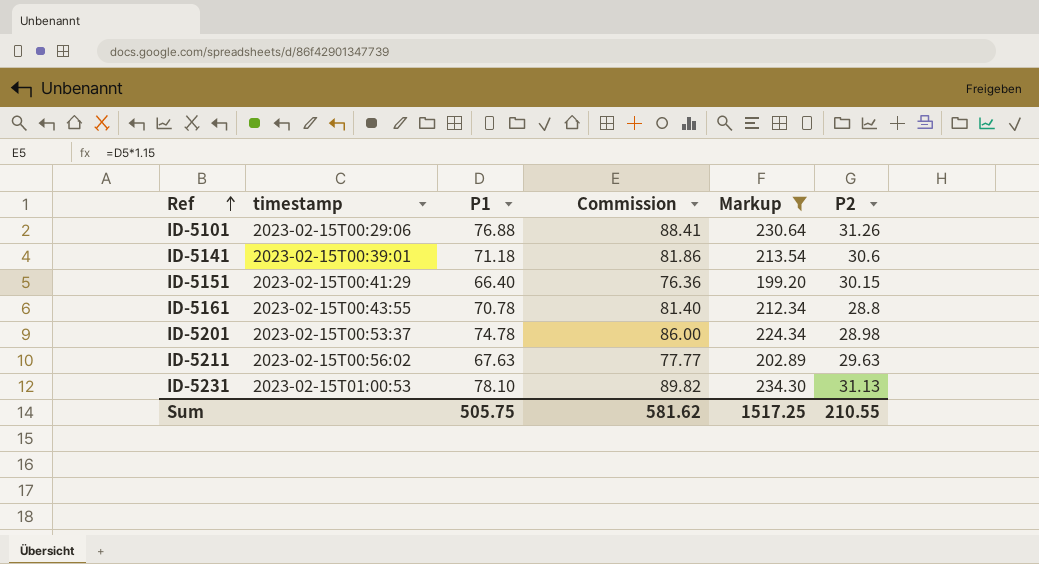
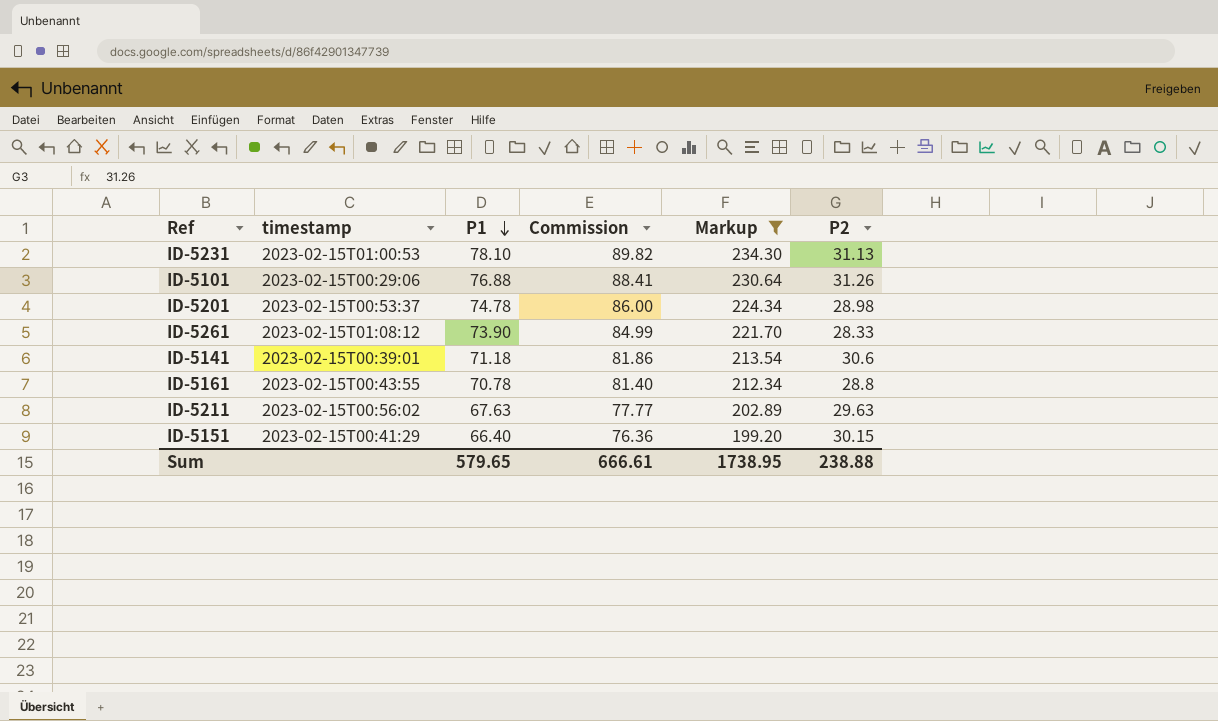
row order: Ref ascending -> P1 descending
row ID-5261: none -> 2023-02-15T01:08:12 | 73.90 | 84.99 | 221.70 | 28.33
Sum | P1: 505.75 -> 579.65
Sum | Commission: 581.62 -> 666.61
Sum | Markup: 1517.25 -> 1738.95
Sum | P2: 210.55 -> 238.88

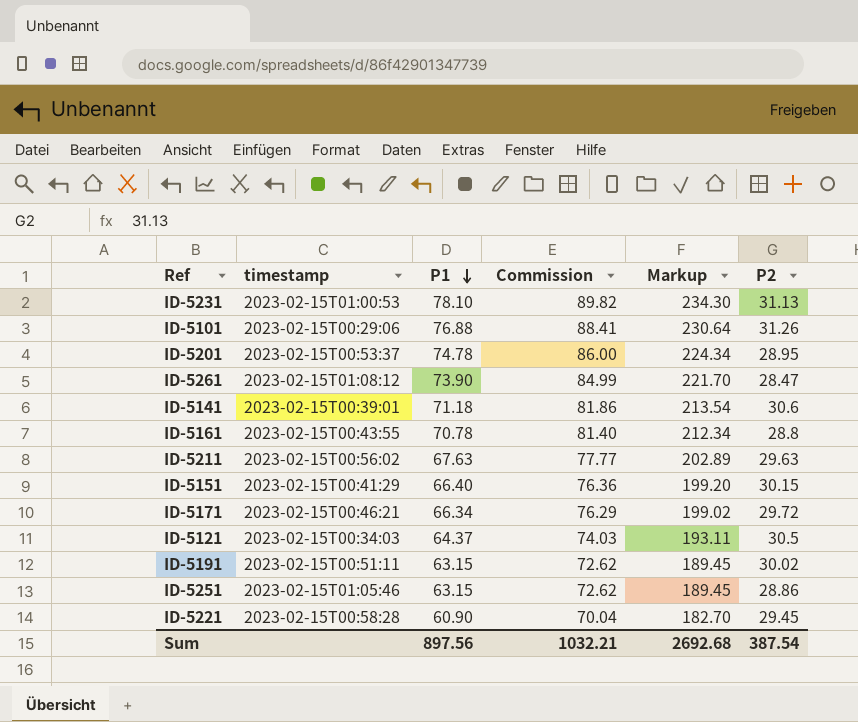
filter: Markup >= 199.20 -> none
ID-5201 | P2: 28.98 -> 28.95
ID-5261 | P2: 28.33 -> 28.47
Sum | P1: 579.65 -> 897.56
Sum | Commission: 666.61 -> 1032.21
Sum | Markup: 1738.95 -> 2692.68
Sum | P2: 238.88 -> 387.54

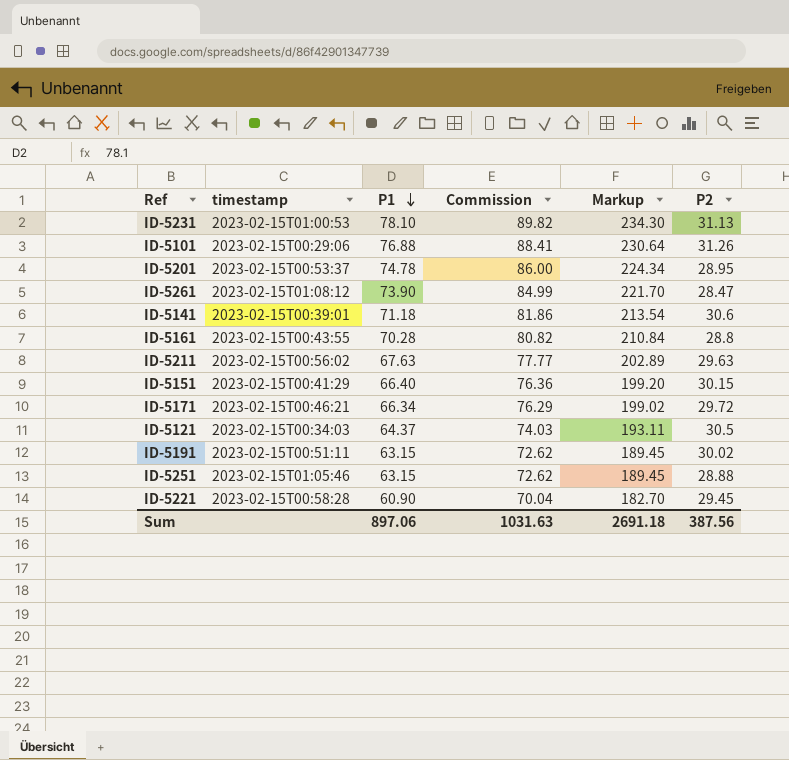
ID-5161 | P1: 70.78 -> 70.28
ID-5161 | Commission: 81.40 -> 80.82
ID-5161 | Markup: 212.34 -> 210.84
ID-5251 | P2: 28.86 -> 28.88
Sum | P1: 897.56 -> 897.06
Sum | Commission: 1032.21 -> 1031.63
Sum | Markup: 2692.68 -> 2691.18
Sum | P2: 387.54 -> 387.56

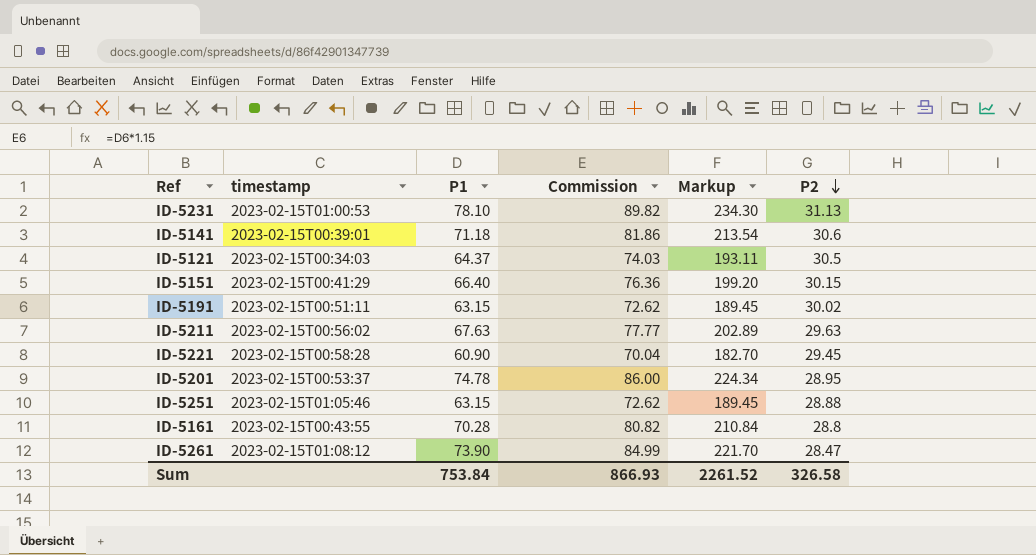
row order: P1 descending -> P2 descending
row ID-5101: 2023-02-15T00:29:06 | 76.88 | 88.41 | 230.64 | 31.26 -> none
row ID-5171: 2023-02-15T00:46:21 | 66.34 | 76.29 | 199.02 | 29.72 -> none
Sum | P1: 897.06 -> 753.84
Sum | Commission: 1031.63 -> 866.93
Sum | Markup: 2691.18 -> 2261.52
Sum | P2: 387.56 -> 326.58

